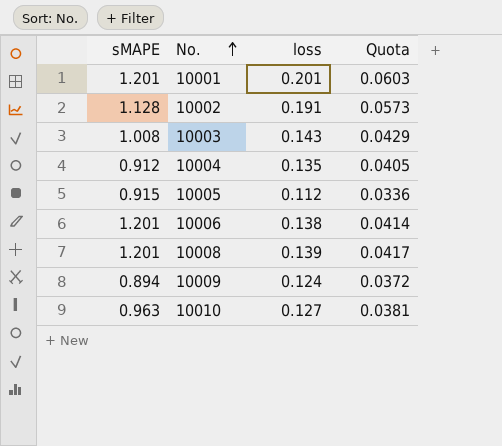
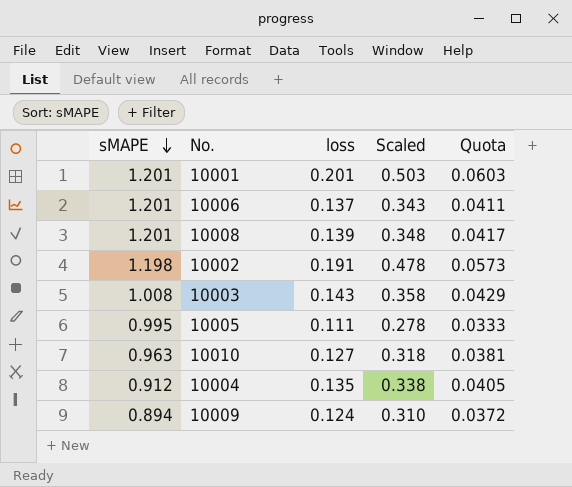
row order: No. ascending -> sMAPE descending
column Scaled | formula: none -> [loss] * 2.5
10006 | loss: 0.138 -> 0.137
10006 | Quota: 0.0414 -> 0.0411
10002 | sMAPE: 1.128 -> 1.198
10005 | sMAPE: 0.915 -> 0.995
10005 | loss: 0.112 -> 0.111
10005 | Quota: 0.0336 -> 0.0333

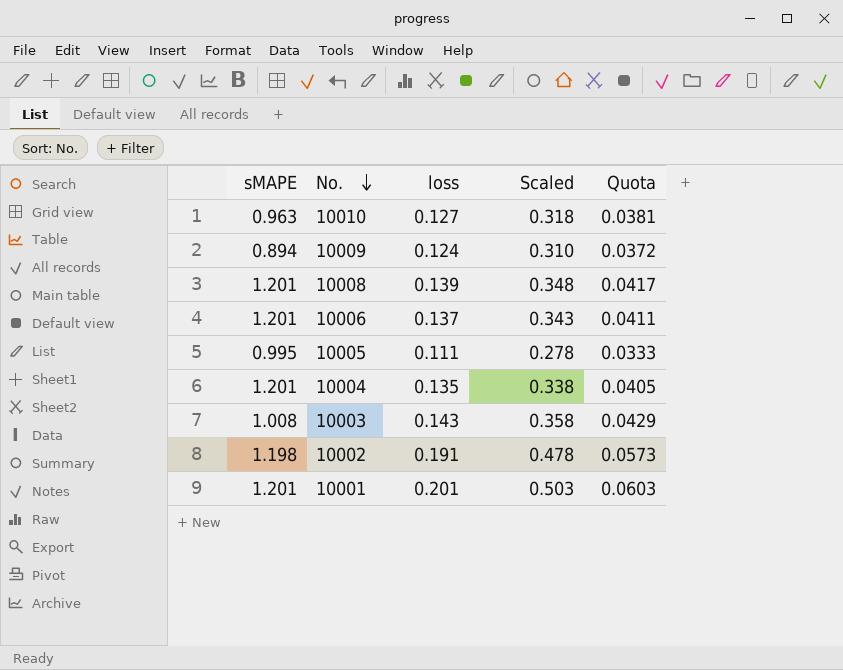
row order: sMAPE descending -> No. descending
10004 | sMAPE: 0.912 -> 1.201

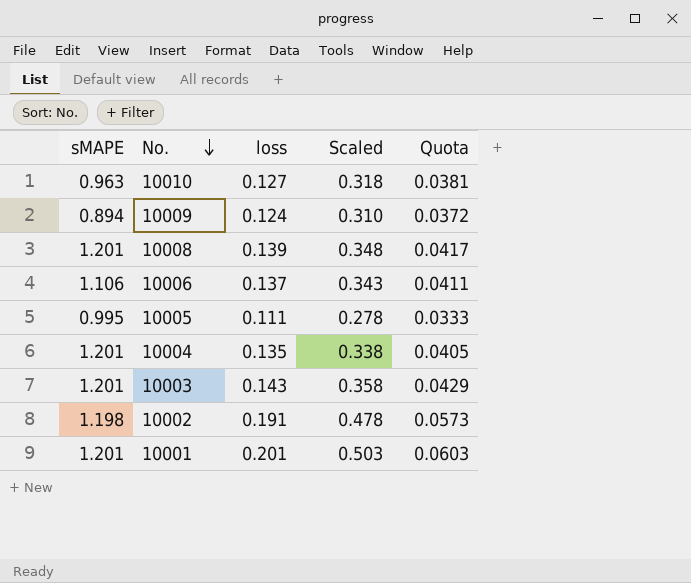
10006 | sMAPE: 1.201 -> 1.106
10003 | sMAPE: 1.008 -> 1.201

